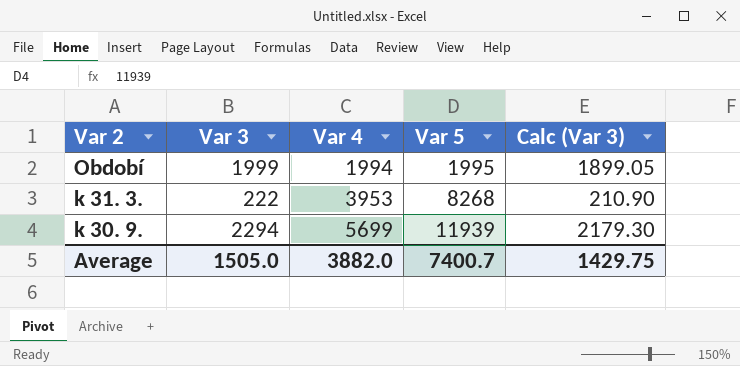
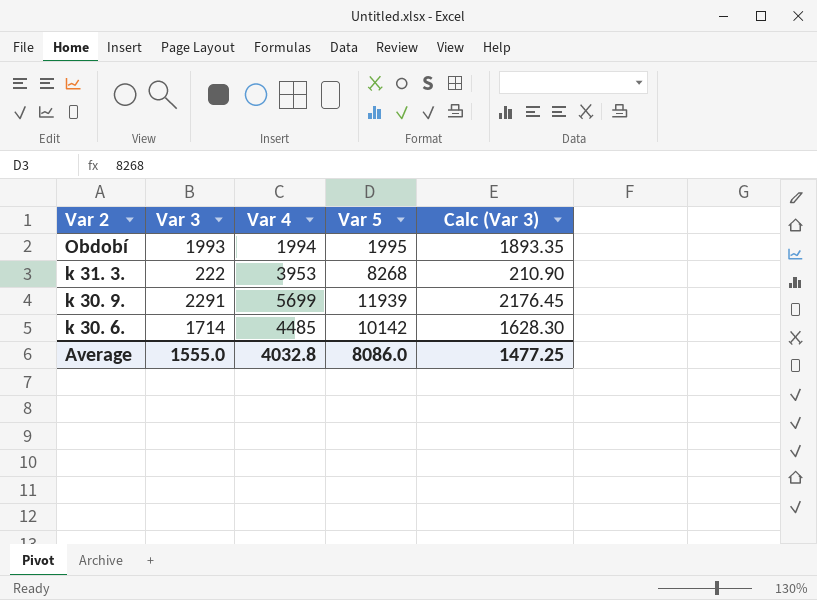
Období | Var 3: 1999 -> 1993
Období | Calc (Var 3): 1899.05 -> 1893.35
k 30. 9. | Var 3: 2294 -> 2291
k 30. 9. | Calc (Var 3): 2179.30 -> 2176.45
row k 30. 6.: none -> 1714 | 4485 | 10142 | 1628.30
Average | Var 3: 1505.0 -> 1555.0
Average | Var 4: 3882.0 -> 4032.8
Average | Var 5: 7400.7 -> 8086.0
Average | Calc (Var 3): 1429.75 -> 1477.25

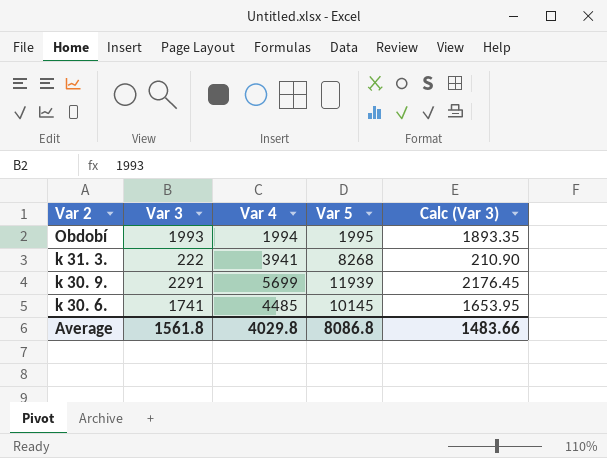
k 31. 3. | Var 4: 3953 -> 3941
k 30. 6. | Var 3: 1714 -> 1741
k 30. 6. | Var 5: 10142 -> 10145
k 30. 6. | Calc (Var 3): 1628.30 -> 1653.95
Average | Var 3: 1555.0 -> 1561.8
Average | Var 4: 4032.8 -> 4029.8
Average | Var 5: 8086.0 -> 8086.8
Average | Calc (Var 3): 1477.25 -> 1483.66

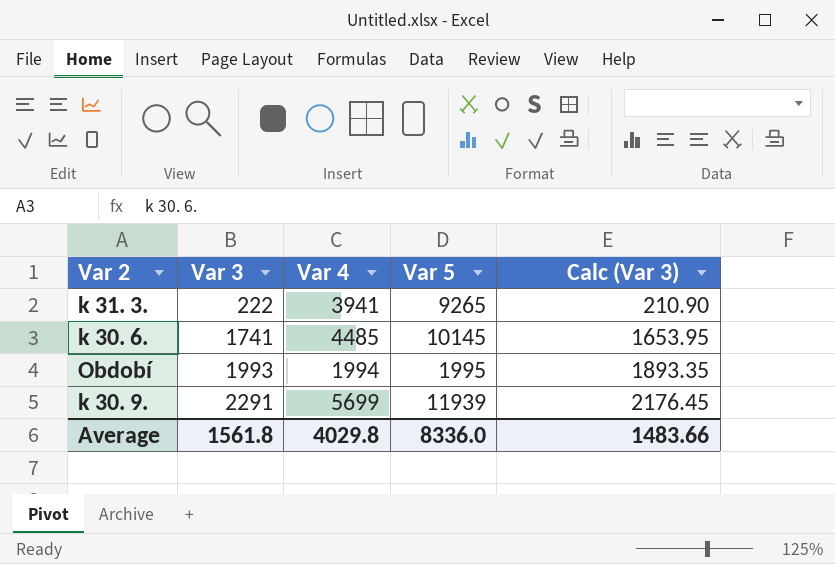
row order: Var 2 descending -> Var 3 ascending
k 31. 3. | Var 5: 8268 -> 9265
Average | Var 5: 8086.8 -> 8336.0

